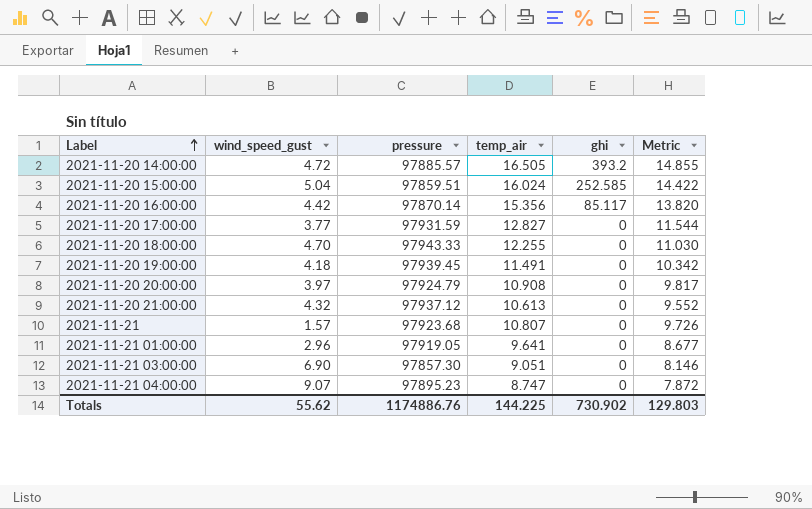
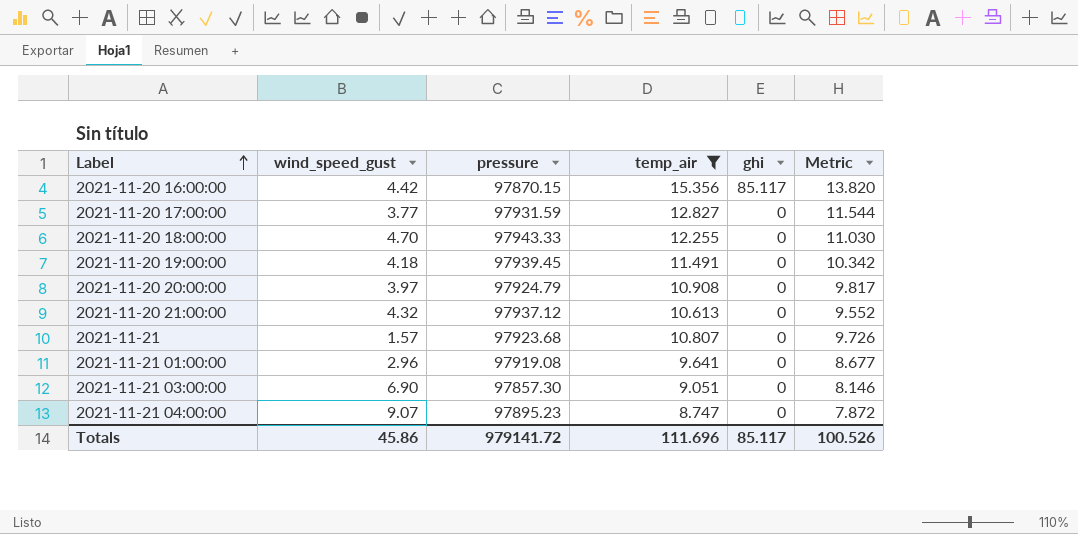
filter: none -> temp_air <= 15.356
2021-11-20 16:00:00 | pressure: 97870.14 -> 97870.15
2021-11-21 01:00:00 | pressure: 97919.05 -> 97919.08
Totals | wind_speed_gust: 55.62 -> 45.86
Totals | pressure: 1174886.76 -> 979141.72
Totals | temp_air: 144.225 -> 111.696
Totals | ghi: 730.902 -> 85.117
Totals | Metric: 129.803 -> 100.526

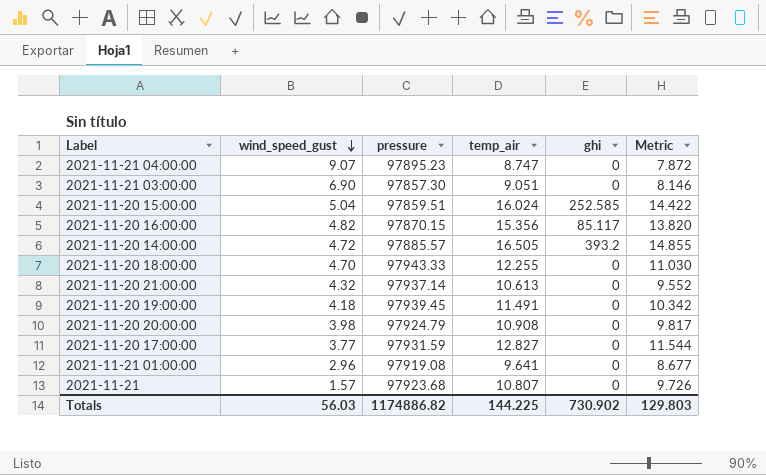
filter: temp_air <= 15.356 -> none
row order: Label ascending -> wind_speed_gust descending
2021-11-20 16:00:00 | wind_speed_gust: 4.42 -> 4.82
2021-11-20 21:00:00 | pressure: 97937.12 -> 97937.14
2021-11-20 20:00:00 | wind_speed_gust: 3.97 -> 3.98
Totals | wind_speed_gust: 45.86 -> 56.03
Totals | pressure: 979141.72 -> 1174886.82
Totals | temp_air: 111.696 -> 144.225
Totals | ghi: 85.117 -> 730.902
Totals | Metric: 100.526 -> 129.803

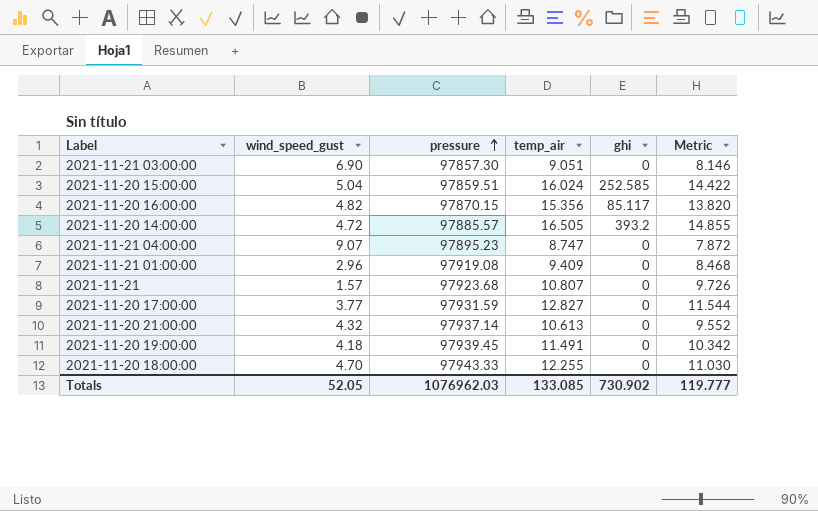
row order: wind_speed_gust descending -> pressure ascending
row 2021-11-20 20:00:00: 3.98 | 97924.79 | 10.908 | 0 | 9.817 -> none
2021-11-21 01:00:00 | temp_air: 9.641 -> 9.409
2021-11-21 01:00:00 | Metric: 8.677 -> 8.468
Totals | wind_speed_gust: 56.03 -> 52.05
Totals | pressure: 1174886.82 -> 1076962.03
Totals | temp_air: 144.225 -> 133.085
Totals | Metric: 129.803 -> 119.777

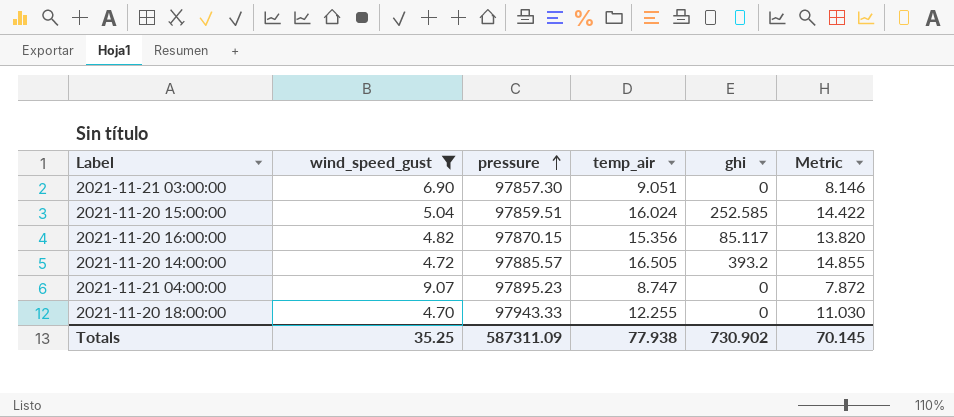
filter: none -> wind_speed_gust >= 4.70
Totals | wind_speed_gust: 52.05 -> 35.25
Totals | pressure: 1076962.03 -> 587311.09
Totals | temp_air: 133.085 -> 77.938
Totals | Metric: 119.777 -> 70.145

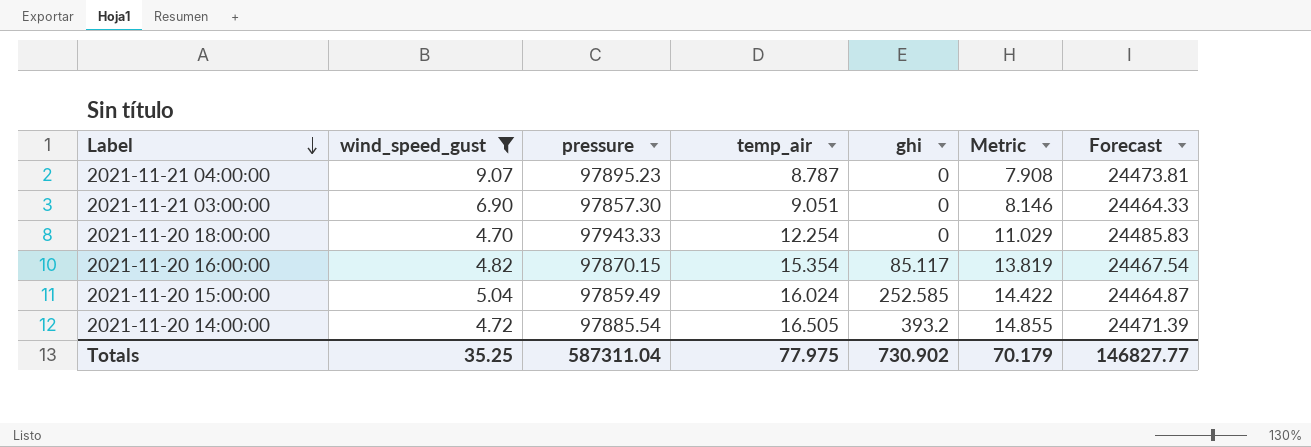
row order: pressure ascending -> Label descending
column Forecast | formula: none -> [pressure] * 0.25
2021-11-21 04:00:00 | temp_air: 8.747 -> 8.787
2021-11-21 04:00:00 | Metric: 7.872 -> 7.908
2021-11-20 18:00:00 | temp_air: 12.255 -> 12.254
2021-11-20 18:00:00 | Metric: 11.030 -> 11.029
2021-11-20 16:00:00 | temp_air: 15.356 -> 15.354
2021-11-20 16:00:00 | Metric: 13.820 -> 13.819
2021-11-20 15:00:00 | pressure: 97859.51 -> 97859.49
2021-11-20 14:00:00 | pressure: 97885.57 -> 97885.54
Totals | pressure: 587311.09 -> 587311.04
Totals | temp_air: 77.938 -> 77.975
Totals | Metric: 70.145 -> 70.179

